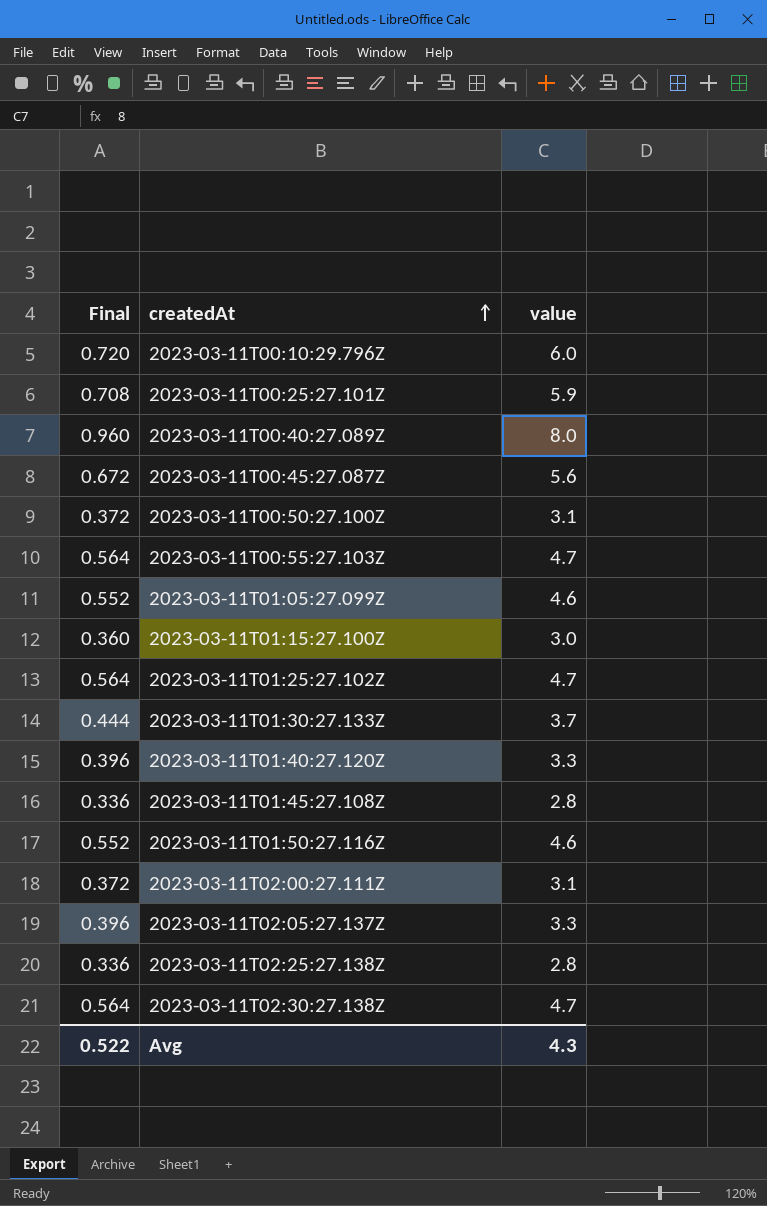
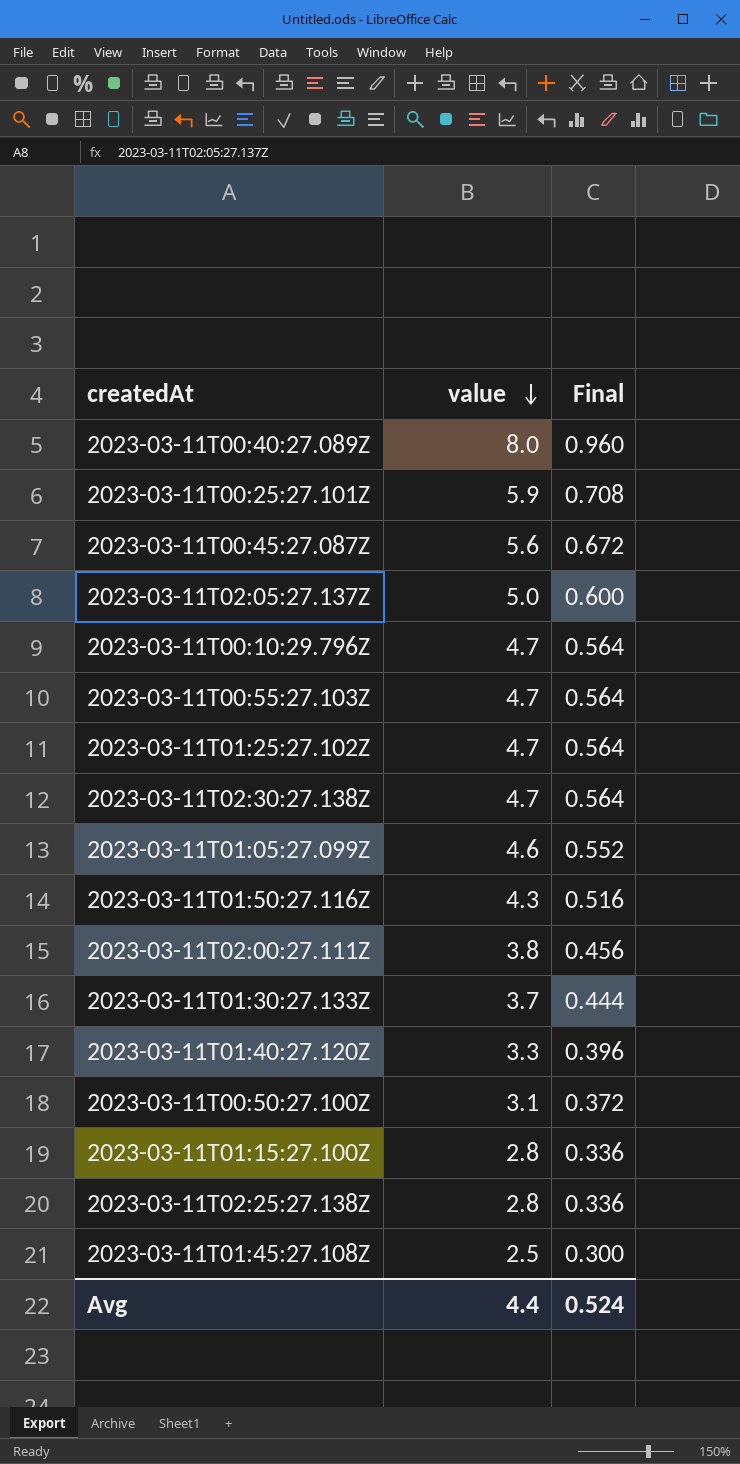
row order: createdAt ascending -> value descending
column Final | position: 1 -> 3
2023-03-11T02:05:27.137Z | value: 3.3 -> 5.0
2023-03-11T02:05:27.137Z | Final: 0.396 -> 0.600
2023-03-11T00:10:29.796Z | value: 6.0 -> 4.7
2023-03-11T00:10:29.796Z | Final: 0.720 -> 0.564
2023-03-11T01:50:27.116Z | value: 4.6 -> 4.3
2023-03-11T01:50:27.116Z | Final: 0.552 -> 0.516
2023-03-11T02:00:27.111Z | value: 3.1 -> 3.8
2023-03-11T02:00:27.111Z | Final: 0.372 -> 0.456
2023-03-11T01:15:27.100Z | value: 3.0 -> 2.8
2023-03-11T01:15:27.100Z | Final: 0.360 -> 0.336
2023-03-11T01:45:27.108Z | value: 2.8 -> 2.5
2023-03-11T01:45:27.108Z | Final: 0.336 -> 0.300
Avg | value: 4.3 -> 4.4
Avg | Final: 0.522 -> 0.524

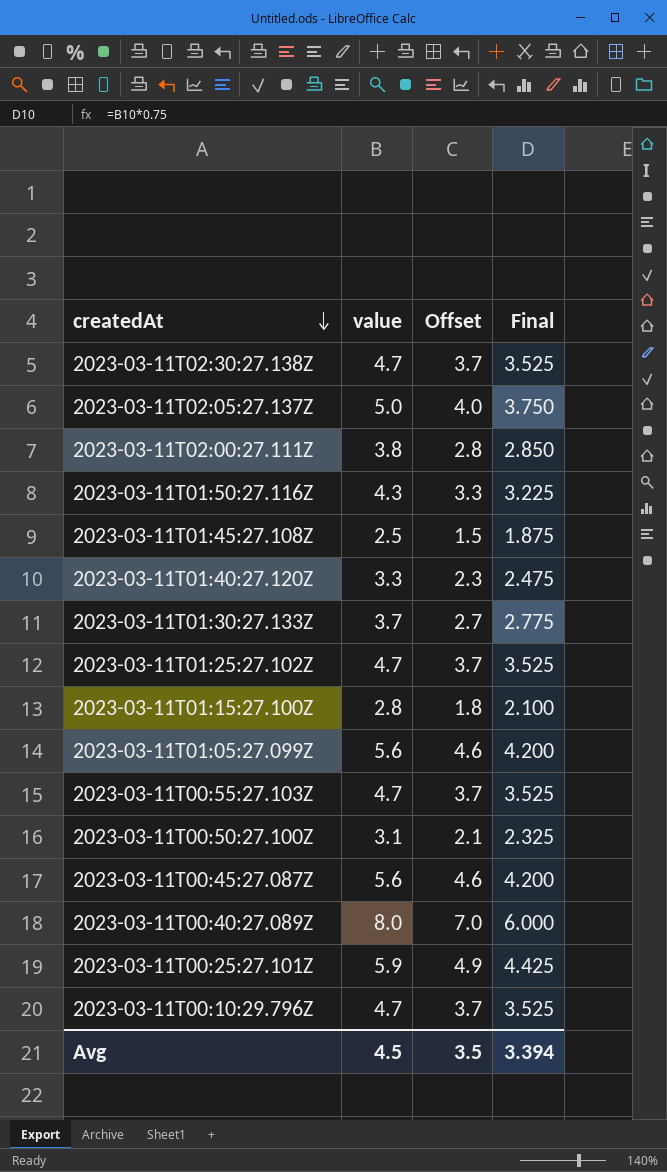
row order: value descending -> createdAt descending
column Offset | formula: none -> [value] - 1
column Final | formula: [value] * 0.12 -> [value] * 0.75
row 2023-03-11T02:25:27.138Z: 2.8 | 0.336 -> none
2023-03-11T01:05:27.099Z | value: 4.6 -> 5.6
Avg | value: 4.4 -> 4.5
Avg | Final: 0.524 -> 3.394

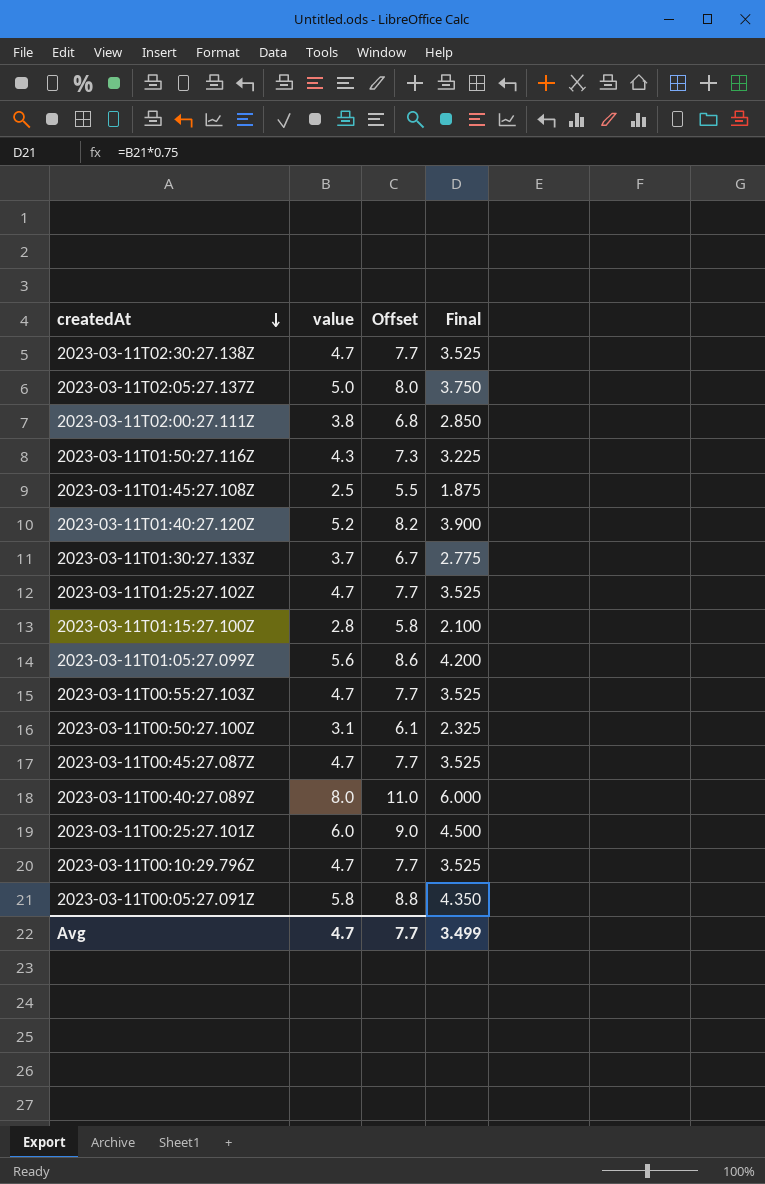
column Offset | formula: [value] - 1 -> [value] + 3
2023-03-11T01:40:27.120Z | value: 3.3 -> 5.2
2023-03-11T01:40:27.120Z | Final: 2.475 -> 3.900
2023-03-11T00:45:27.087Z | value: 5.6 -> 4.7
2023-03-11T00:45:27.087Z | Final: 4.200 -> 3.525
2023-03-11T00:25:27.101Z | value: 5.9 -> 6.0
2023-03-11T00:25:27.101Z | Final: 4.425 -> 4.500
row 2023-03-11T00:05:27.091Z: none -> 5.8 | 8.8 | 4.350
Avg | value: 4.5 -> 4.7
Avg | Offset: 3.5 -> 7.7
Avg | Final: 3.394 -> 3.499

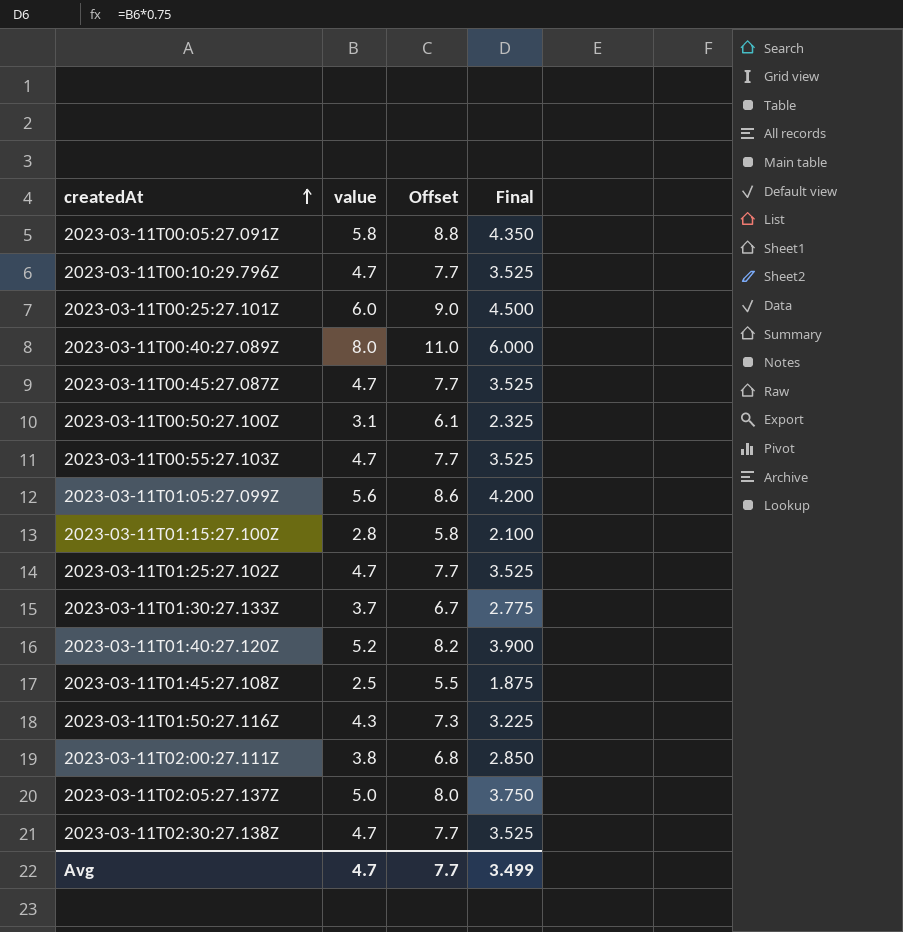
row order: createdAt descending -> createdAt ascending

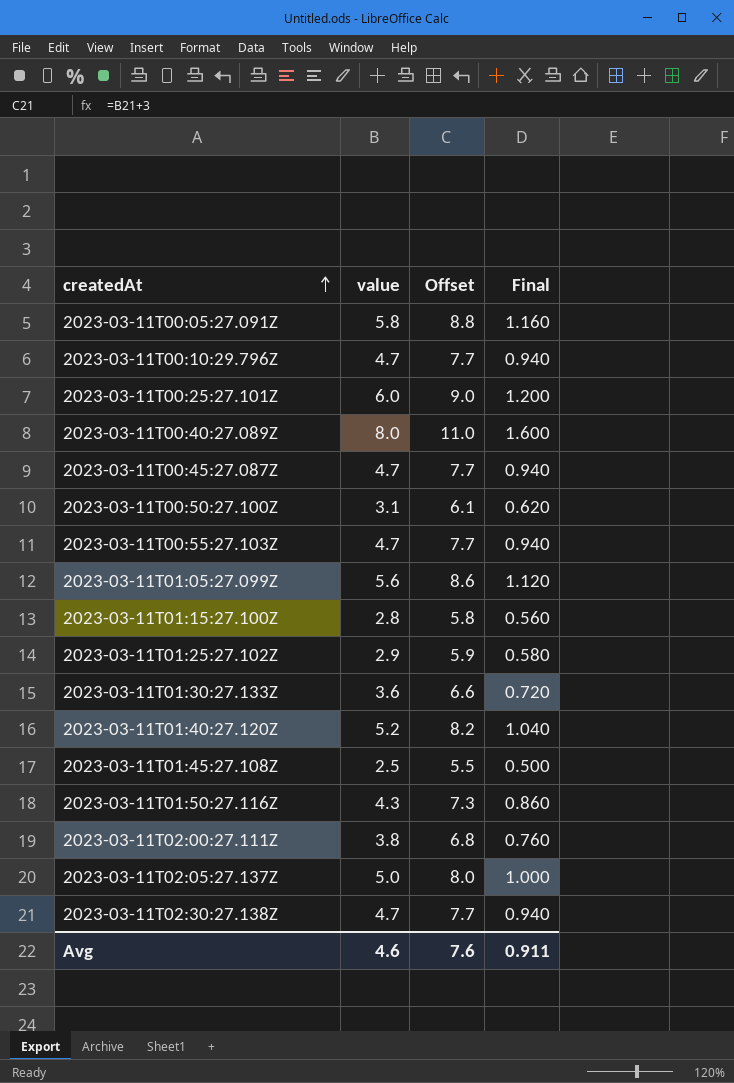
column Final | formula: [value] * 0.75 -> [value] * 0.2
2023-03-11T01:25:27.102Z | value: 4.7 -> 2.9
2023-03-11T01:25:27.102Z | Offset: 7.7 -> 5.9
2023-03-11T01:30:27.133Z | value: 3.7 -> 3.6
2023-03-11T01:30:27.133Z | Offset: 6.7 -> 6.6
Avg | value: 4.7 -> 4.6
Avg | Offset: 7.7 -> 7.6
Avg | Final: 3.499 -> 0.911

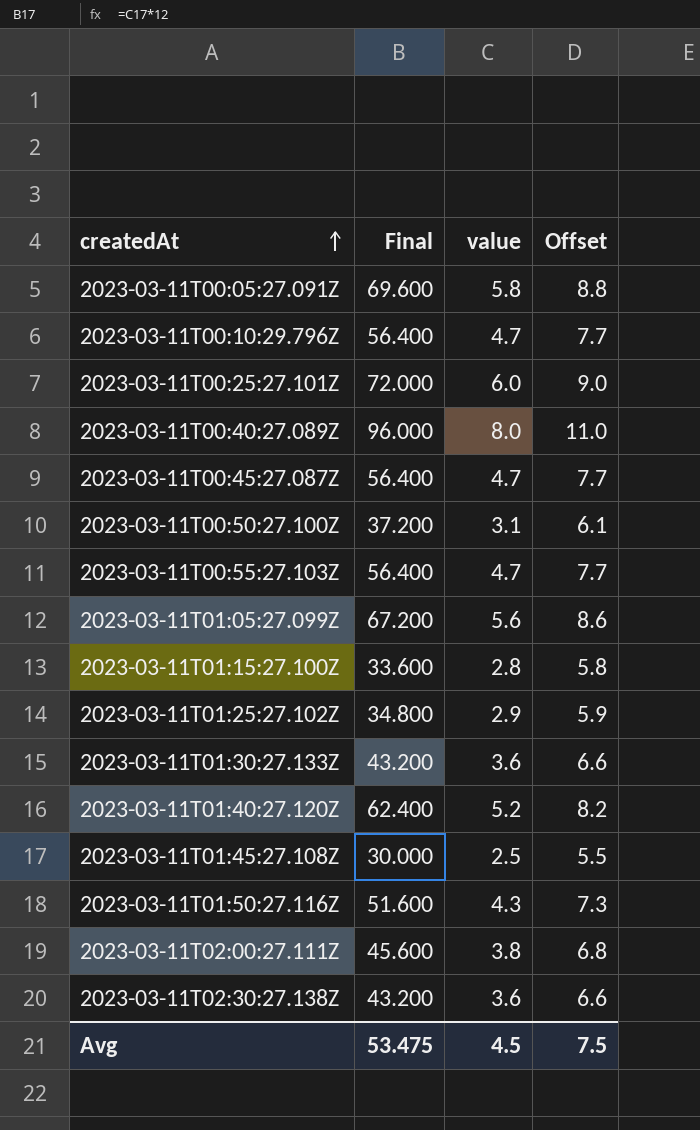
column Final | formula: [value] * 0.2 -> [value] * 12
column Final | position: 4 -> 2
row 2023-03-11T02:05:27.137Z: 5.0 | 8.0 | 1.000 -> none
2023-03-11T02:30:27.138Z | value: 4.7 -> 3.6
2023-03-11T02:30:27.138Z | Offset: 7.7 -> 6.6
Avg | Final: 0.911 -> 53.475
Avg | value: 4.6 -> 4.5
Avg | Offset: 7.6 -> 7.5

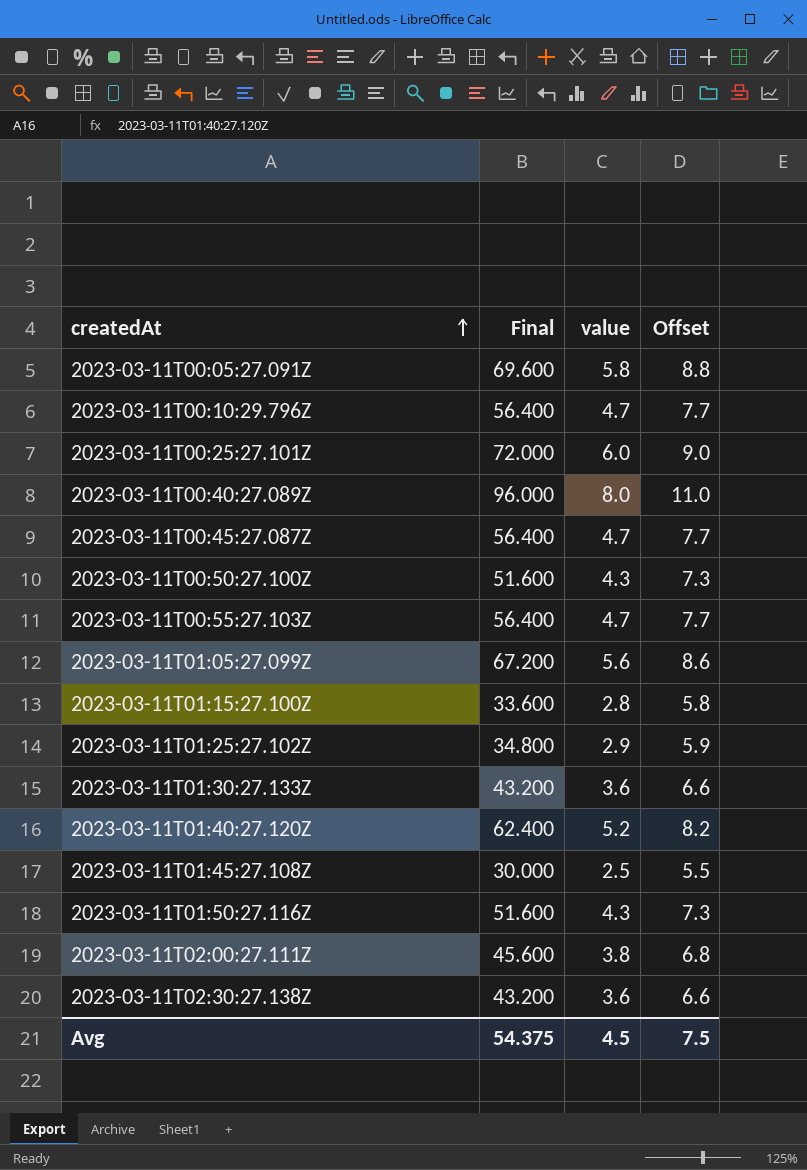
2023-03-11T00:50:27.100Z | Final: 37.200 -> 51.600
2023-03-11T00:50:27.100Z | value: 3.1 -> 4.3
2023-03-11T00:50:27.100Z | Offset: 6.1 -> 7.3
Avg | Final: 53.475 -> 54.375

